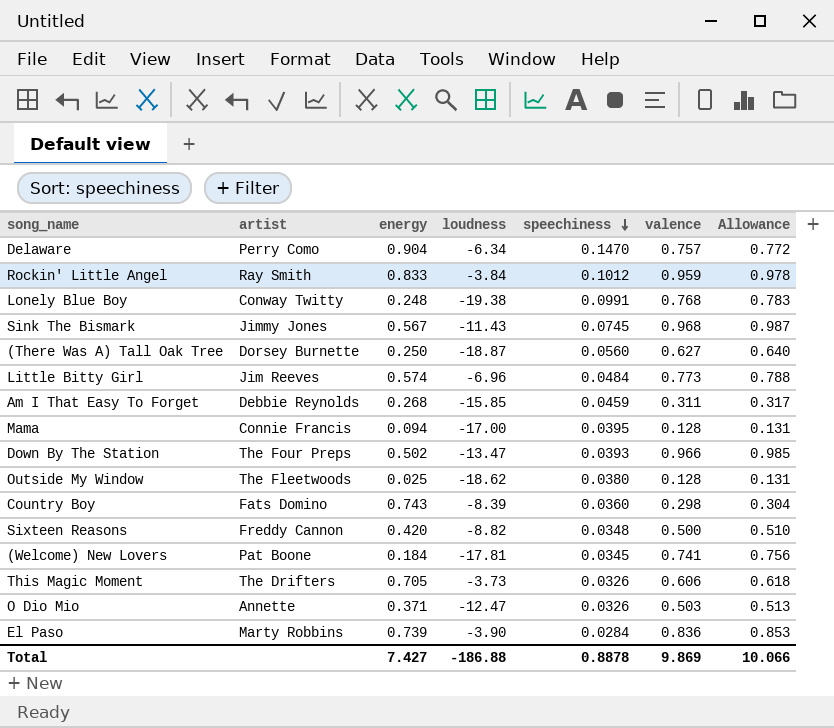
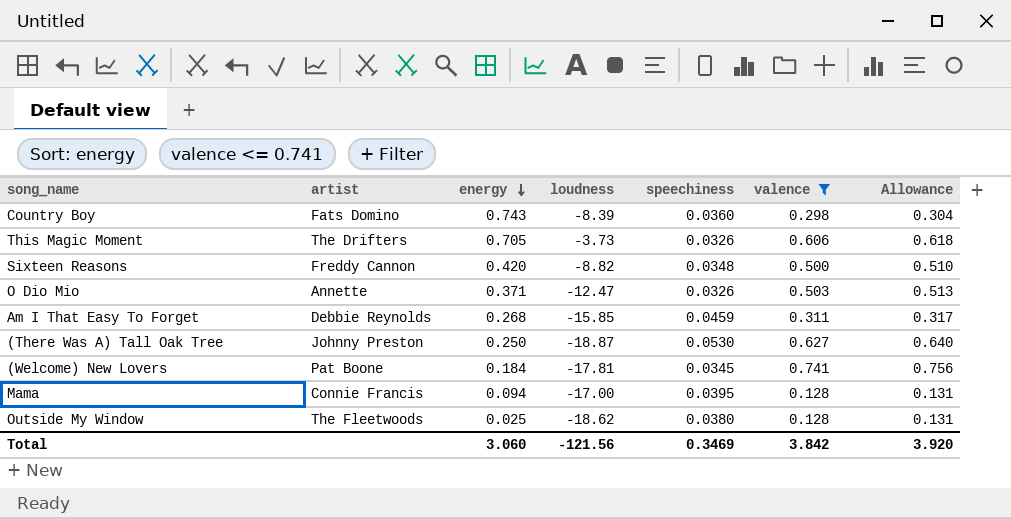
filter: none -> valence <= 0.741
row order: speechiness descending -> energy descending
(There Was A) Tall Oak Tree | artist: Dorsey Burnette -> Johnny Preston
(There Was A) Tall Oak Tree | speechiness: 0.0560 -> 0.0530
Total | energy: 7.427 -> 3.060
Total | loudness: -186.88 -> -121.56
Total | speechiness: 0.8878 -> 0.3469
Total | valence: 9.869 -> 3.842
Total | Allowance: 10.066 -> 3.920

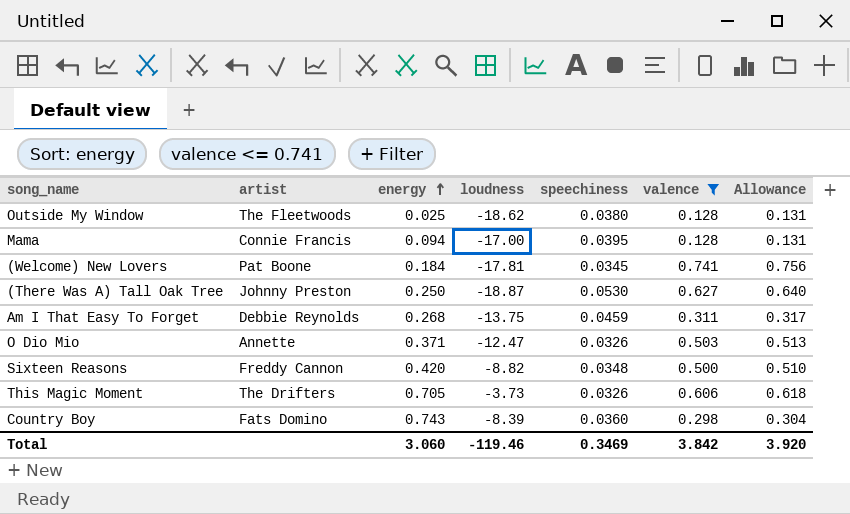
row order: energy descending -> energy ascending
Am I That Easy To Forget | loudness: -15.85 -> -13.75
Total | loudness: -121.56 -> -119.46

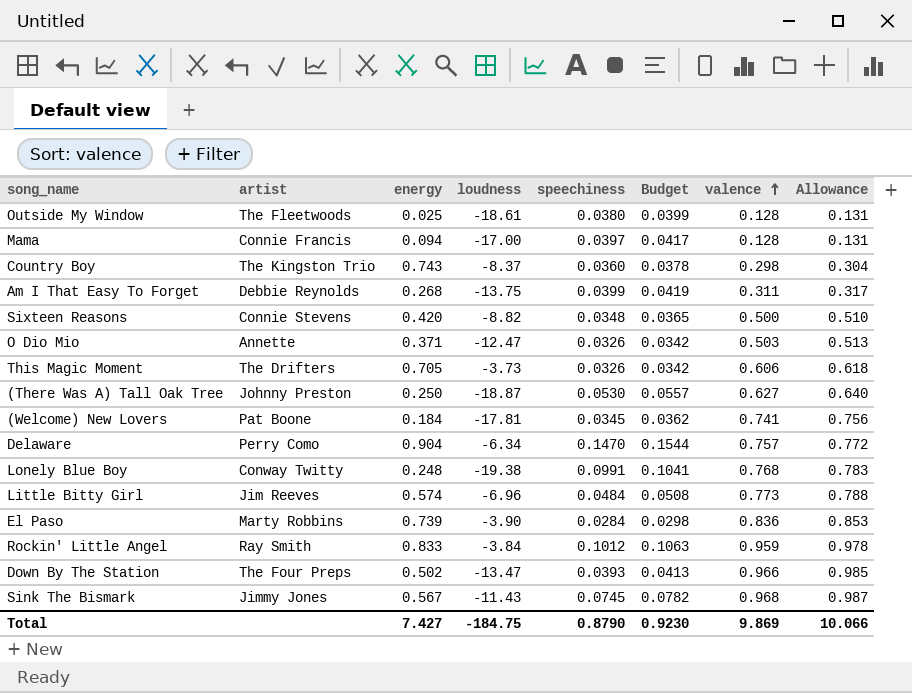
filter: valence <= 0.741 -> none
row order: energy ascending -> valence ascending
column Budget | formula: none -> [speechiness] * 1.05
Outside My Window | loudness: -18.62 -> -18.61
Mama | speechiness: 0.0395 -> 0.0397
Country Boy | artist: Fats Domino -> The Kingston Trio
Country Boy | loudness: -8.39 -> -8.37
Am I That Easy To Forget | speechiness: 0.0459 -> 0.0399
Sixteen Reasons | artist: Freddy Cannon -> Connie Stevens
Total | energy: 3.060 -> 7.427
Total | loudness: -119.46 -> -184.75
Total | speechiness: 0.3469 -> 0.8790
Total | valence: 3.842 -> 9.869
Total | Allowance: 3.920 -> 10.066

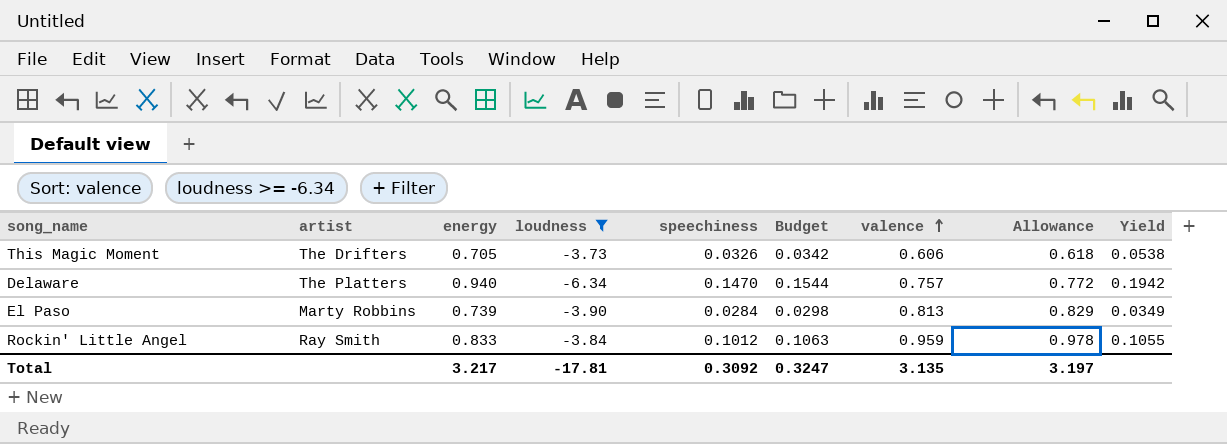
filter: none -> loudness >= -6.34
column Yield | formula: none -> [speechiness] / [valence]
Delaware | artist: Perry Como -> The Platters
Delaware | energy: 0.904 -> 0.940
El Paso | valence: 0.836 -> 0.813
El Paso | Allowance: 0.853 -> 0.829
Total | energy: 7.427 -> 3.217
Total | loudness: -184.75 -> -17.81
Total | speechiness: 0.8790 -> 0.3092
Total | Budget: 0.9230 -> 0.3247
Total | valence: 9.869 -> 3.135
Total | Allowance: 10.066 -> 3.197

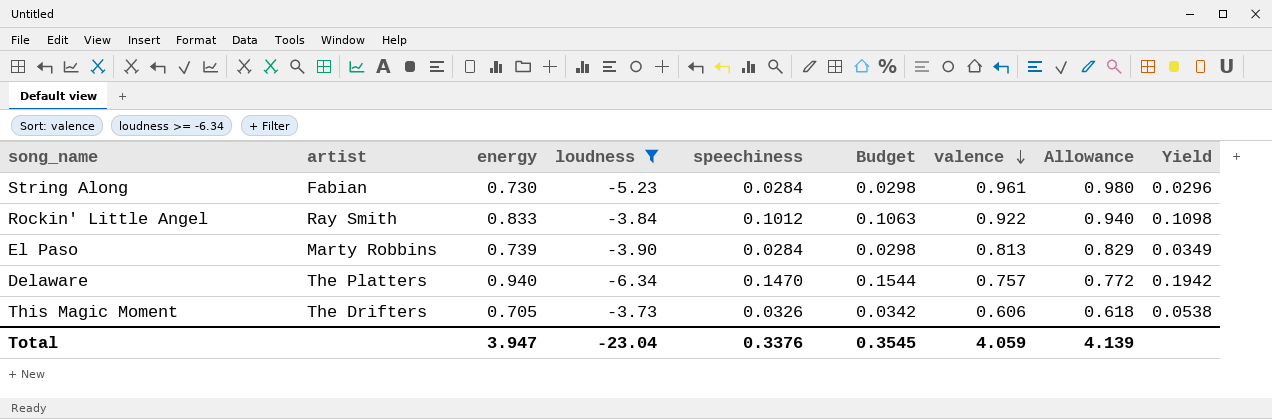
row order: valence ascending -> valence descending
row String Along: none -> Fabian | 0.730 | -5.23 | 0.0284 | 0.0298 | 0.961 | 0.980 | 0.0296
Rockin' Little Angel | valence: 0.959 -> 0.922
Rockin' Little Angel | Allowance: 0.978 -> 0.940
Rockin' Little Angel | Yield: 0.1055 -> 0.1098
Total | energy: 3.217 -> 3.947
Total | loudness: -17.81 -> -23.04
Total | speechiness: 0.3092 -> 0.3376
Total | Budget: 0.3247 -> 0.3545
Total | valence: 3.135 -> 4.059
Total | Allowance: 3.197 -> 4.139

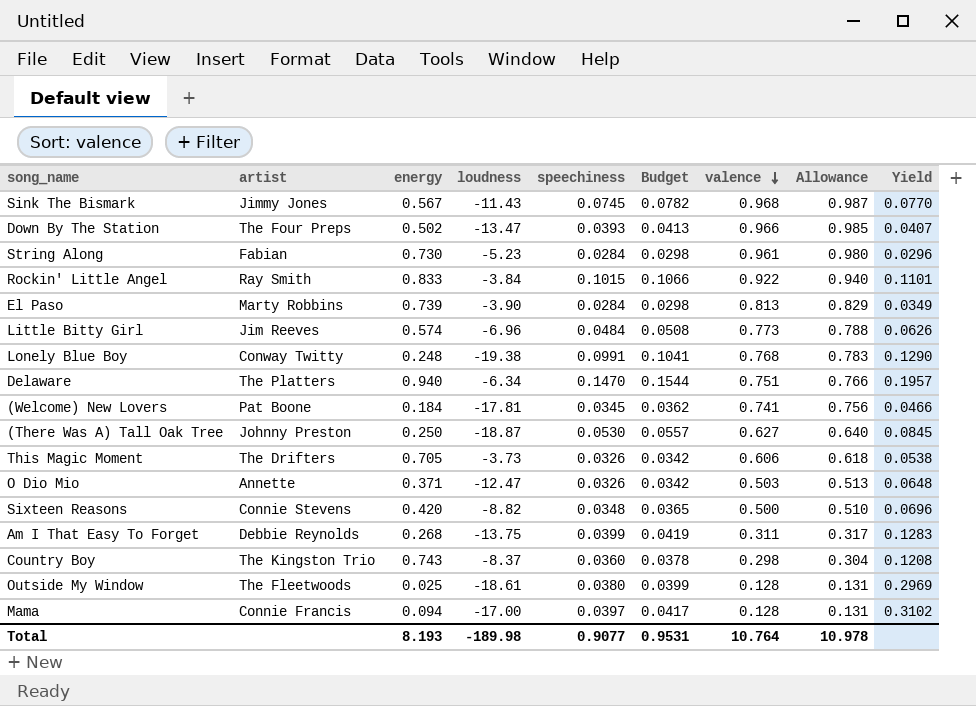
filter: loudness >= -6.34 -> none
Rockin' Little Angel | speechiness: 0.1012 -> 0.1015
Rockin' Little Angel | Budget: 0.1063 -> 0.1066
Rockin' Little Angel | Yield: 0.1098 -> 0.1101
Delaware | valence: 0.757 -> 0.751
Delaware | Allowance: 0.772 -> 0.766
Delaware | Yield: 0.1942 -> 0.1957
Total | energy: 3.947 -> 8.193
Total | loudness: -23.04 -> -189.98
Total | speechiness: 0.3376 -> 0.9077
Total | Budget: 0.3545 -> 0.9531
Total | valence: 4.059 -> 10.764
Total | Allowance: 4.139 -> 10.978

